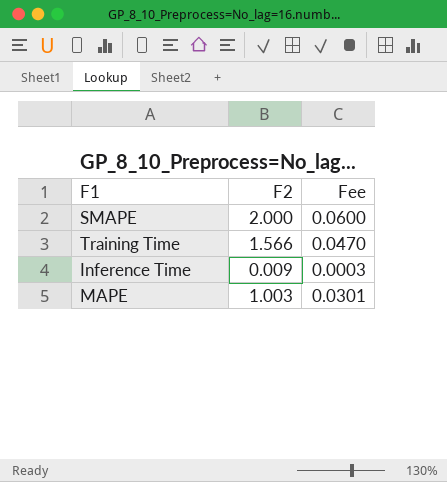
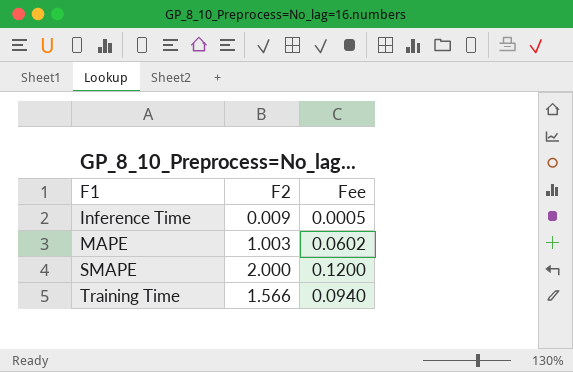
row order: none -> F1 ascending
column Fee | formula: [F2] * 0.03 -> [F2] * 0.06

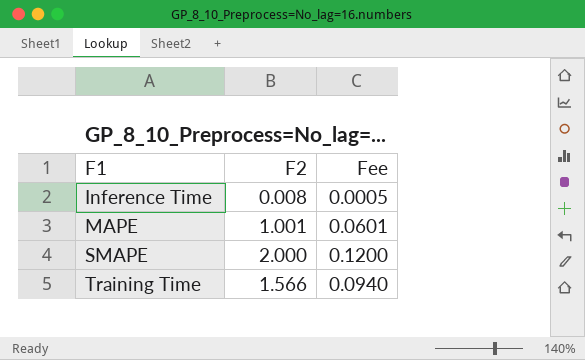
Inference Time | F2: 0.009 -> 0.008
MAPE | F2: 1.003 -> 1.001
MAPE | Fee: 0.0602 -> 0.0601

